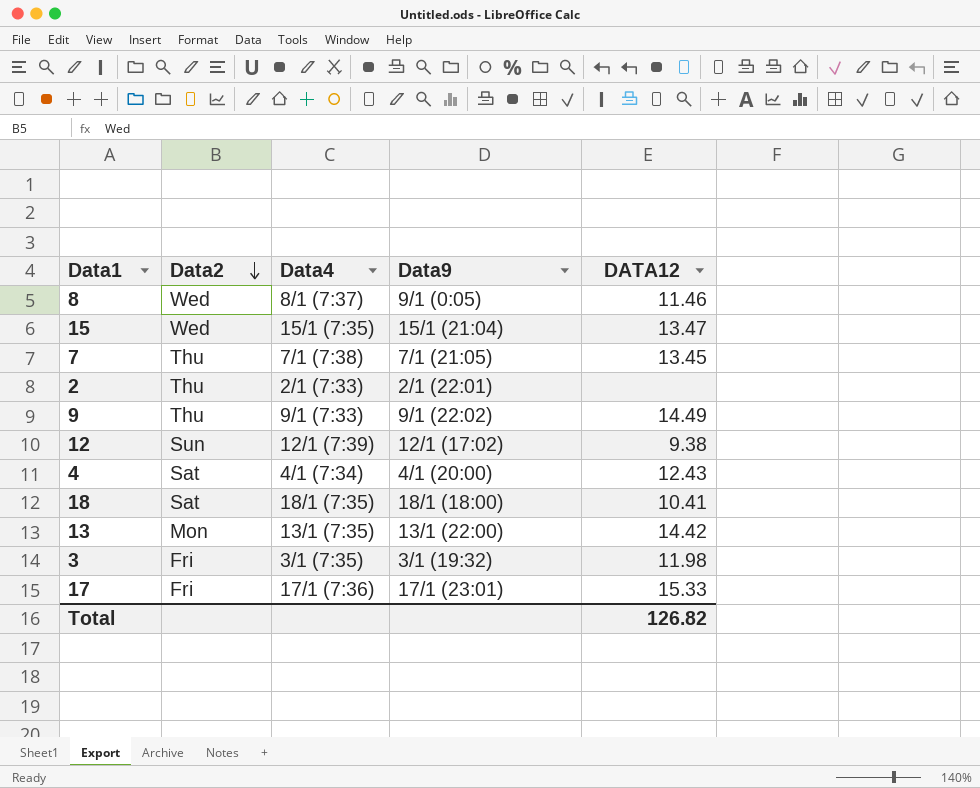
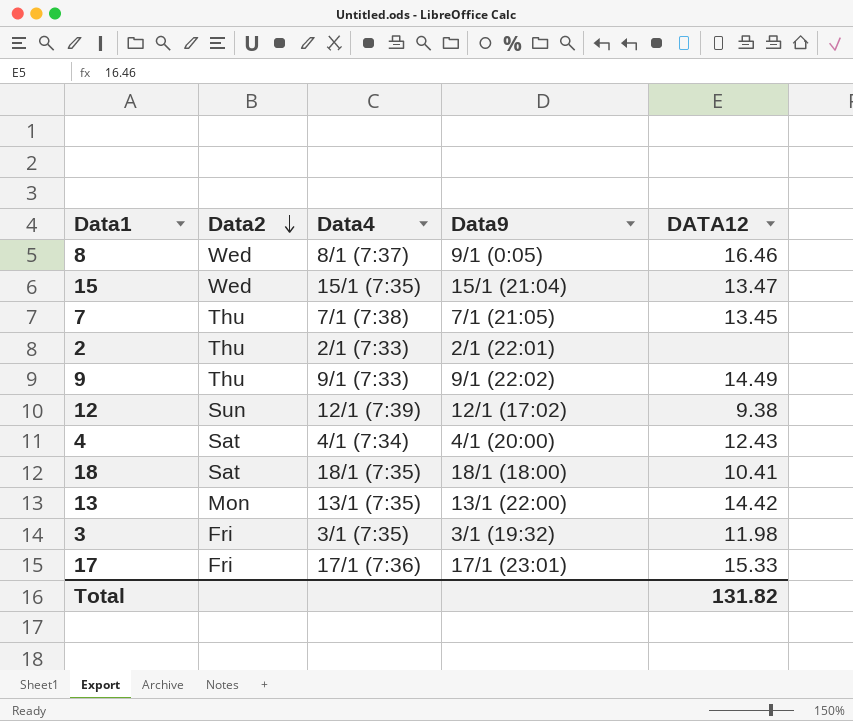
8 | DATA12: 11.46 -> 16.46
Total | DATA12: 126.82 -> 131.82

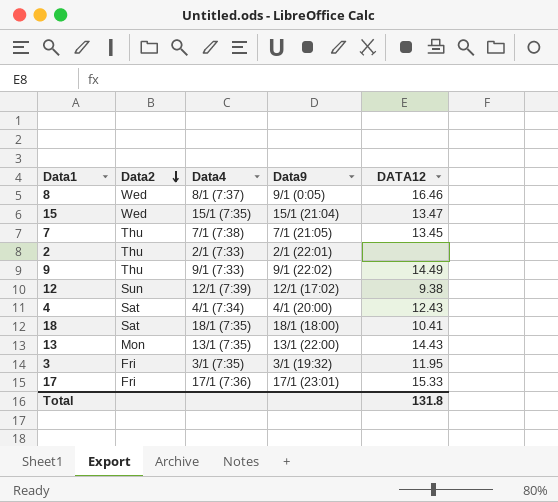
13 | DATA12: 14.42 -> 14.43
3 | DATA12: 11.98 -> 11.95
Total | DATA12: 131.82 -> 131.8

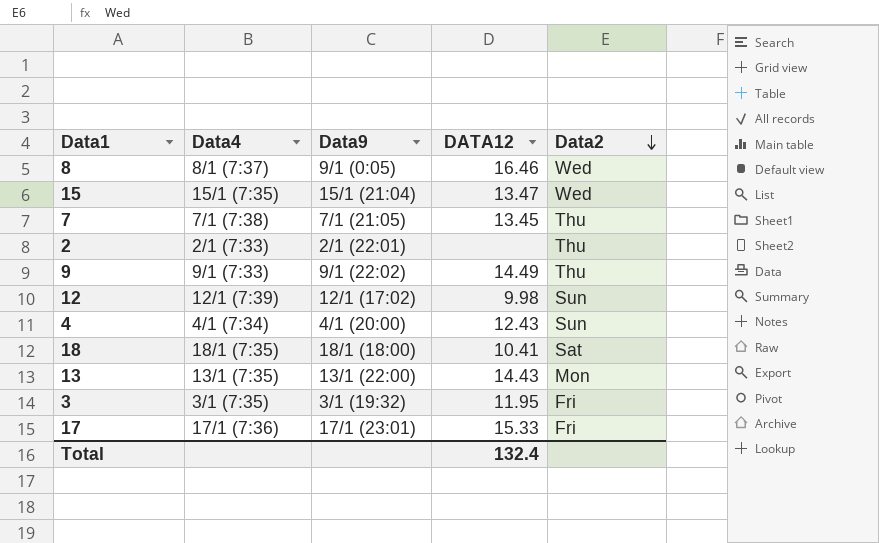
column Data2 | position: 2 -> 5
12 | DATA12: 9.38 -> 9.98
4 | Data2: Sat -> Sun
Total | DATA12: 131.8 -> 132.4

